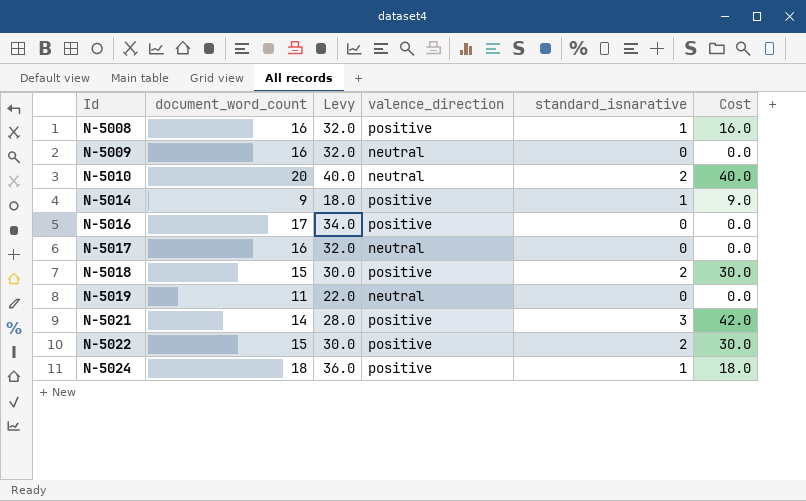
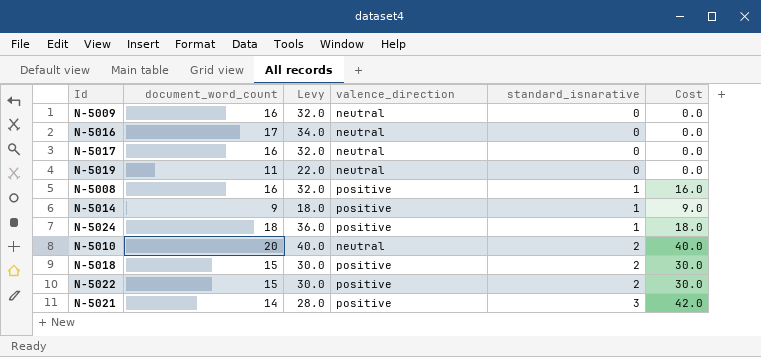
row order: Id ascending -> standard_isnarative ascending
N-5016 | valence_direction: positive -> neutral

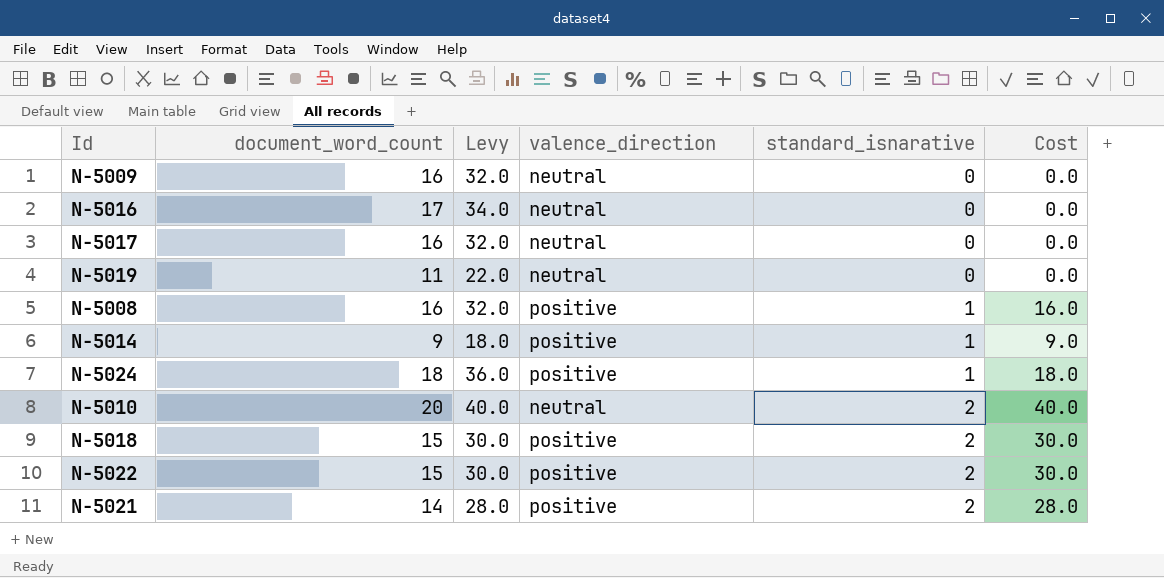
N-5021 | standard_isnarative: 3 -> 2
N-5021 | Cost: 42.0 -> 28.0

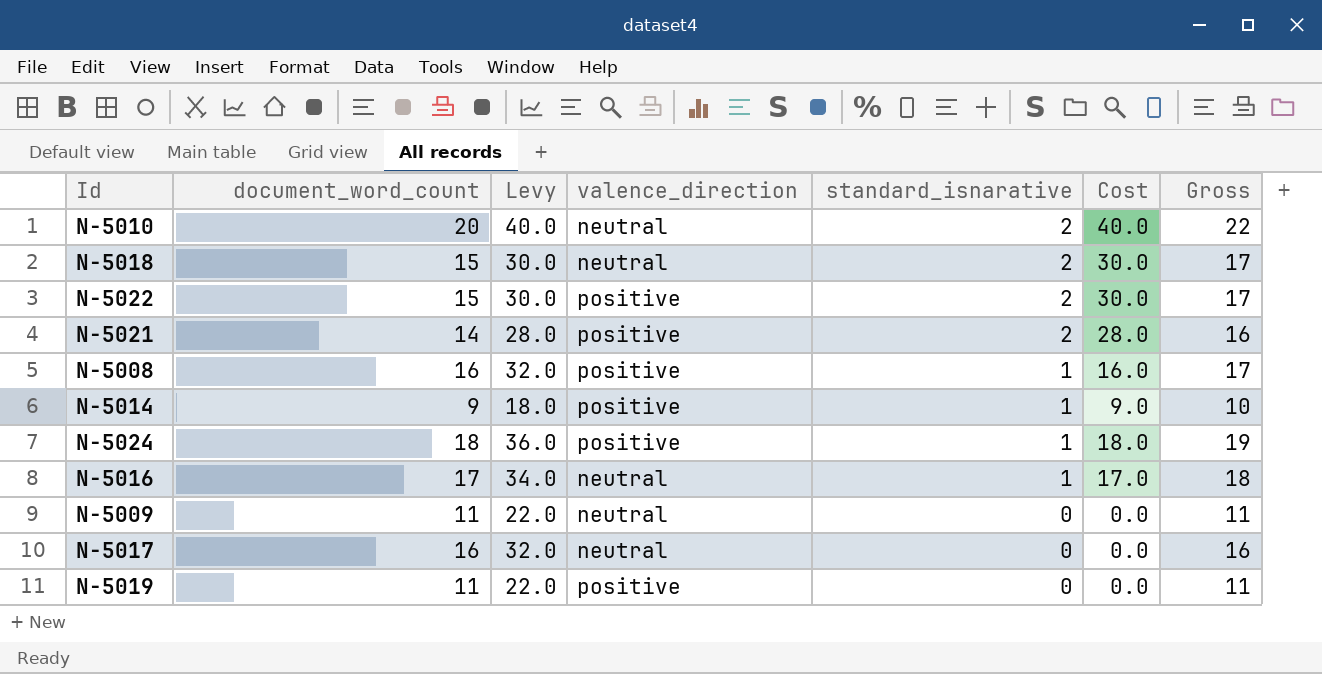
row order: standard_isnarative ascending -> standard_isnarative descending
column Gross | formula: none -> [document_word_count] + [standard_isnarative]
N-5018 | valence_direction: positive -> neutral
N-5016 | standard_isnarative: 0 -> 1
N-5016 | Cost: 0.0 -> 17.0
N-5009 | document_word_count: 16 -> 11
N-5009 | Levy: 32.0 -> 22.0
N-5019 | valence_direction: neutral -> positive

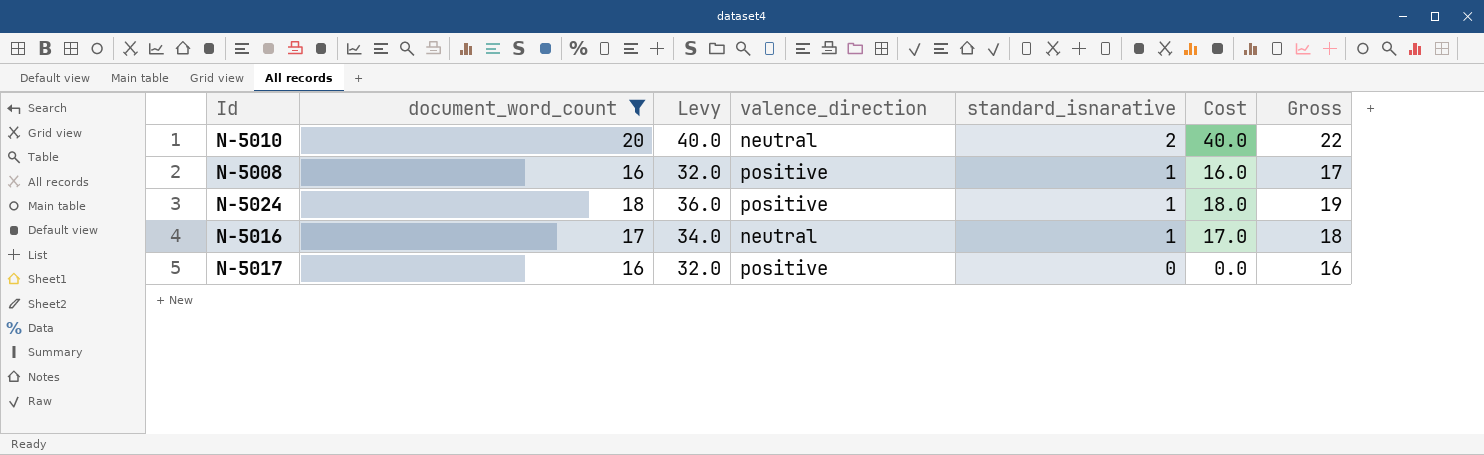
filter: none -> document_word_count >= 16
N-5017 | valence_direction: neutral -> positive

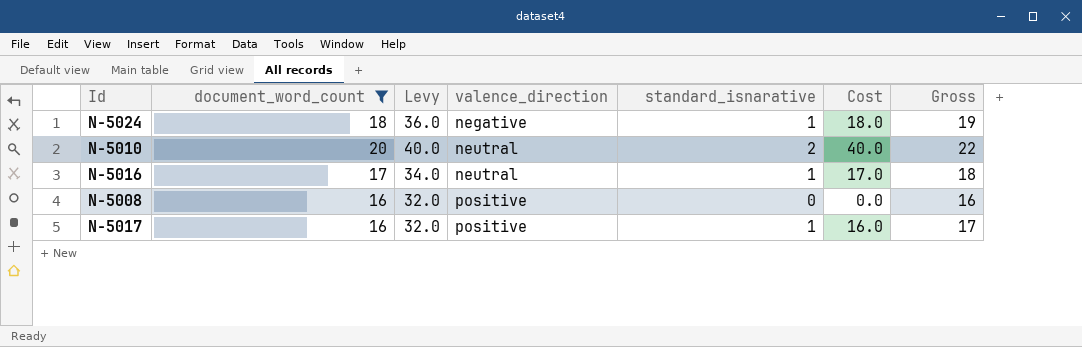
row order: standard_isnarative descending -> valence_direction ascending
N-5024 | valence_direction: positive -> negative
N-5008 | standard_isnarative: 1 -> 0
N-5008 | Cost: 16.0 -> 0.0
N-5008 | Gross: 17 -> 16
N-5017 | standard_isnarative: 0 -> 1
N-5017 | Cost: 0.0 -> 16.0
N-5017 | Gross: 16 -> 17

